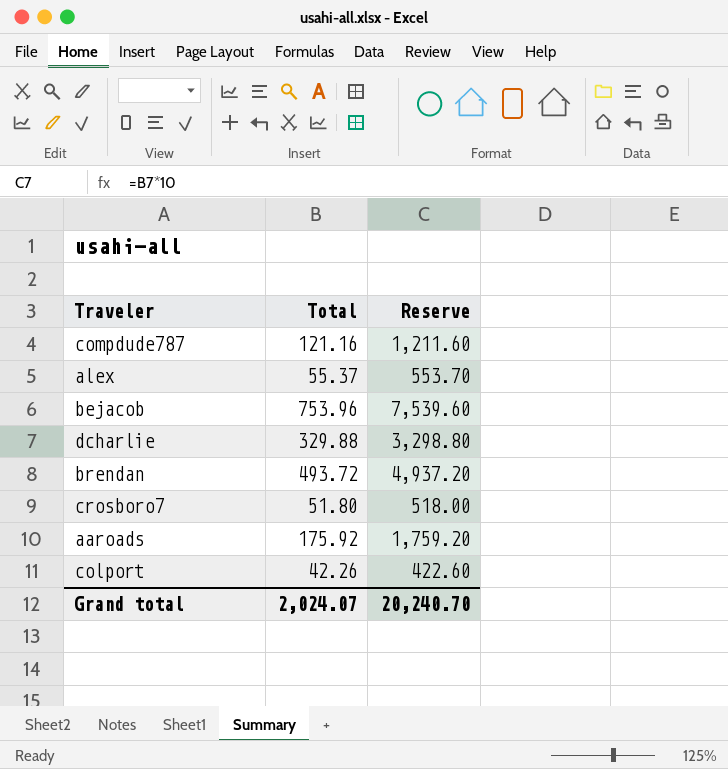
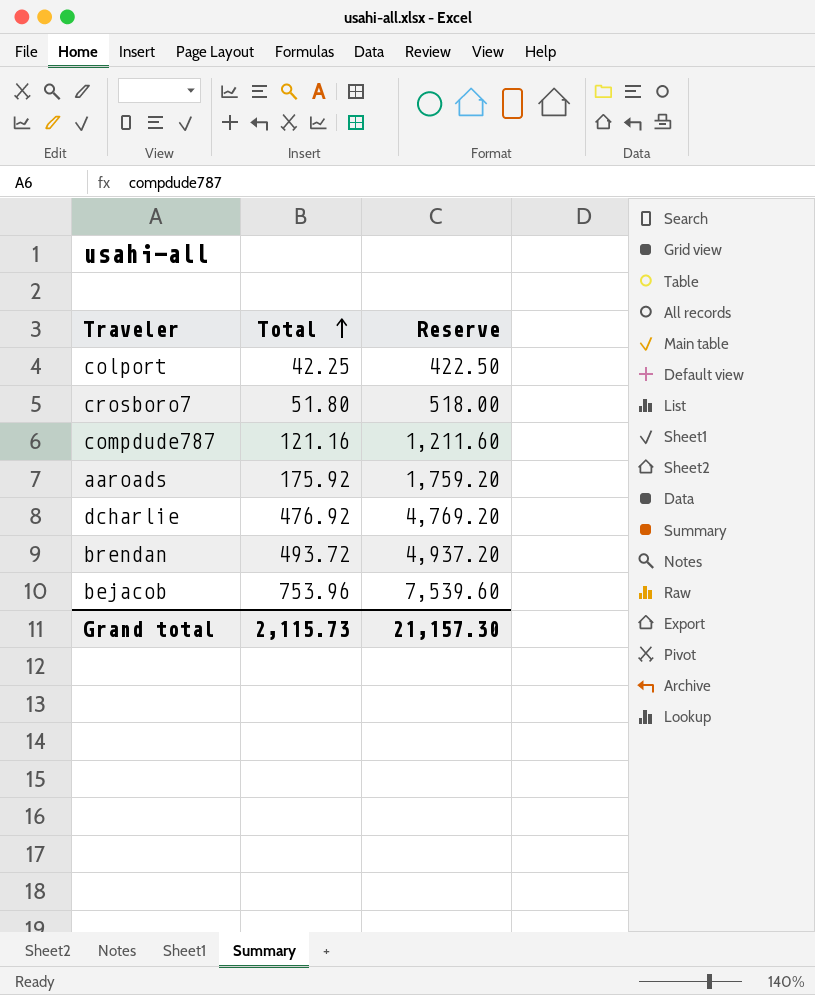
row order: none -> Total ascending
row alex: 55.37 | 553.70 -> none
colport | Total: 42.26 -> 42.25
colport | Reserve: 422.60 -> 422.50
dcharlie | Total: 329.88 -> 476.92
dcharlie | Reserve: 3,298.80 -> 4,769.20
Grand total | Total: 2,024.07 -> 2,115.73
Grand total | Reserve: 20,240.70 -> 21,157.30

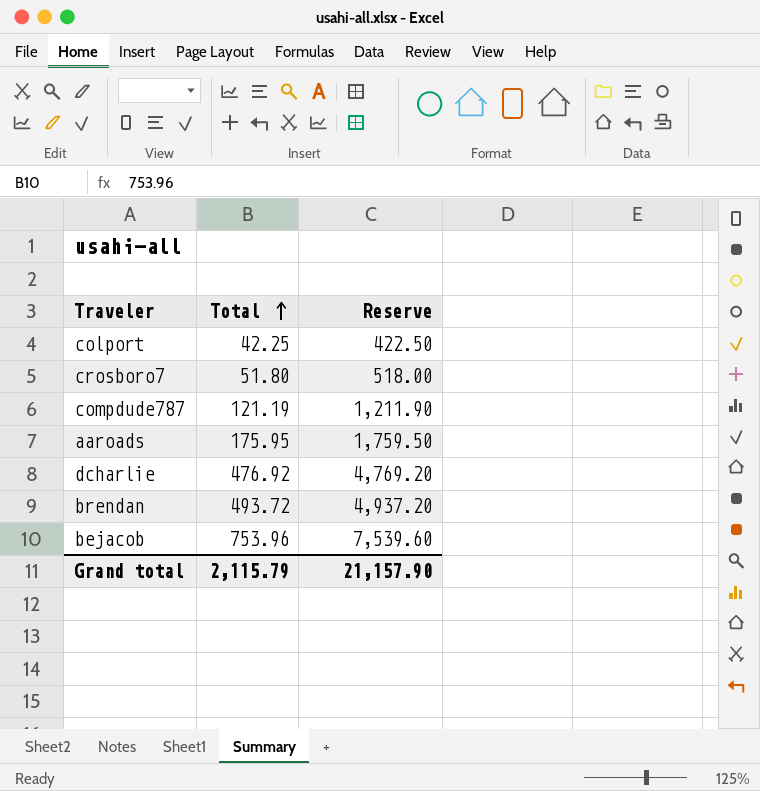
compdude787 | Total: 121.16 -> 121.19
compdude787 | Reserve: 1,211.60 -> 1,211.90
aaroads | Total: 175.92 -> 175.95
aaroads | Reserve: 1,759.20 -> 1,759.50
Grand total | Total: 2,115.73 -> 2,115.79
Grand total | Reserve: 21,157.30 -> 21,157.90

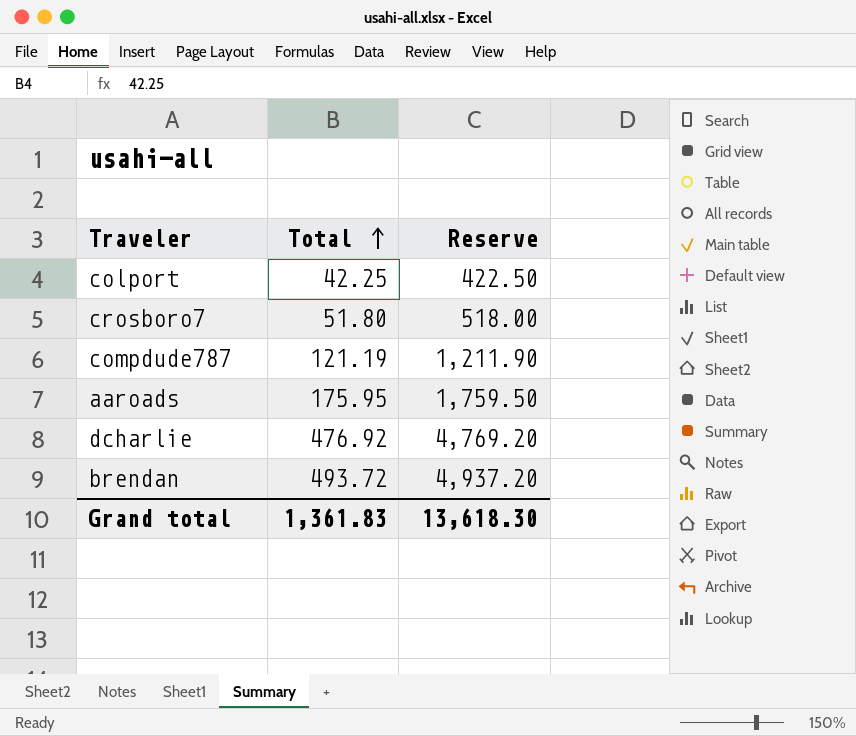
row bejacob: 753.96 | 7,539.60 -> none
Grand total | Total: 2,115.79 -> 1,361.83
Grand total | Reserve: 21,157.90 -> 13,618.30

